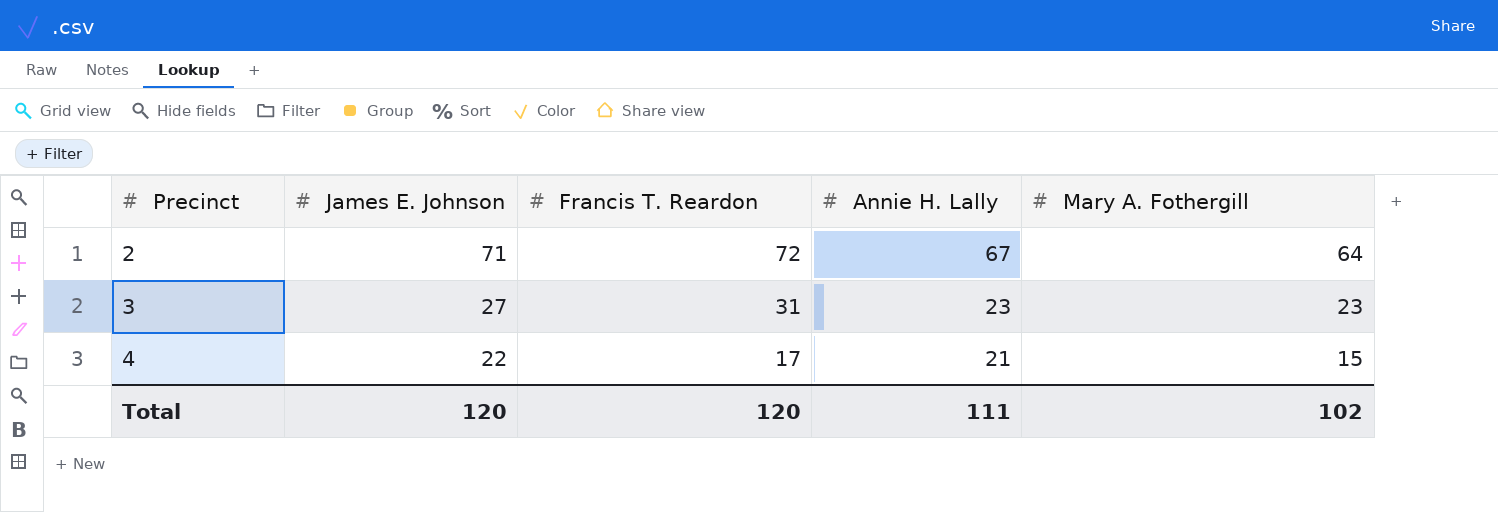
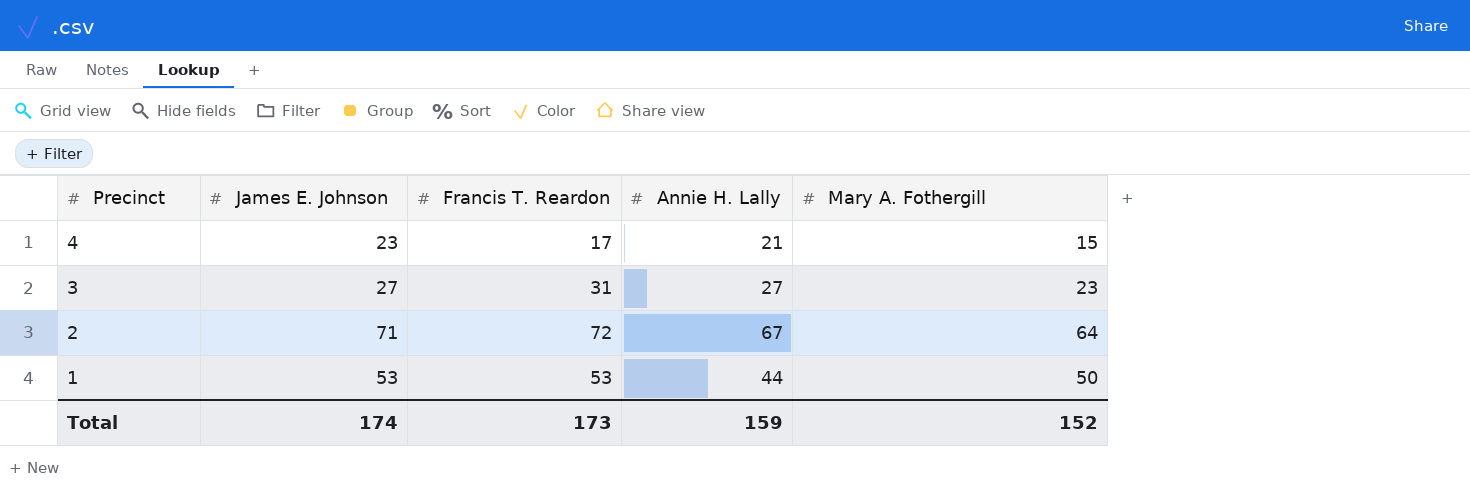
row order: Precinct ascending -> Precinct descending
4 | James E. Johnson: 22 -> 23
3 | Annie H. Lally: 23 -> 27
row 1: none -> 53 | 53 | 44 | 50
Total | James E. Johnson: 120 -> 174
Total | Francis T. Reardon: 120 -> 173
Total | Annie H. Lally: 111 -> 159
Total | Mary A. Fothergill: 102 -> 152

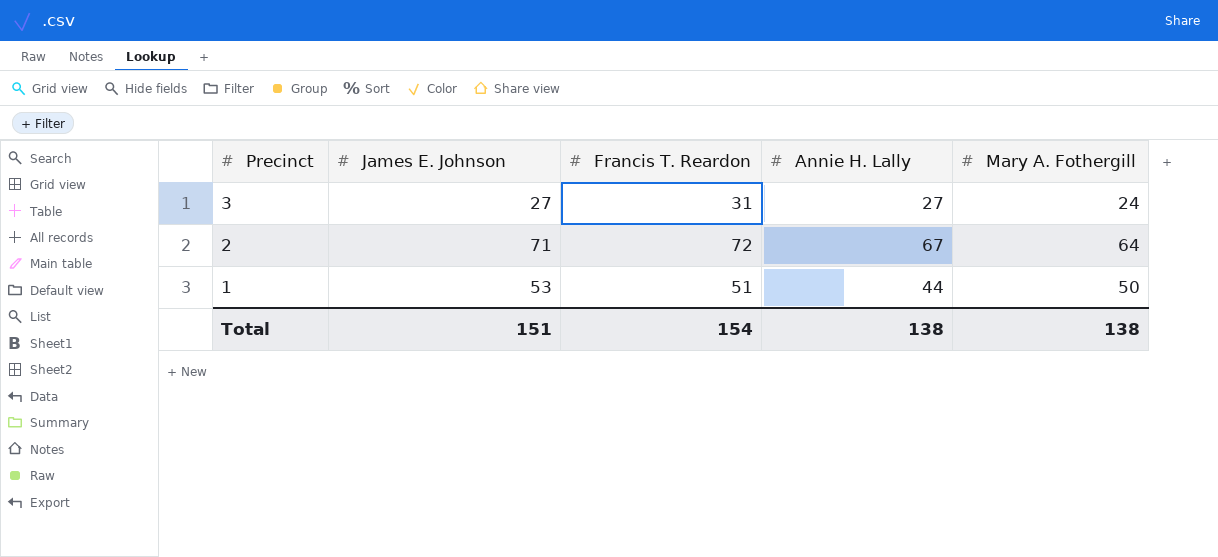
row 4: 23 | 17 | 21 | 15 -> none
3 | Mary A. Fothergill: 23 -> 24
1 | Francis T. Reardon: 53 -> 51
Total | James E. Johnson: 174 -> 151
Total | Francis T. Reardon: 173 -> 154
Total | Annie H. Lally: 159 -> 138
Total | Mary A. Fothergill: 152 -> 138

